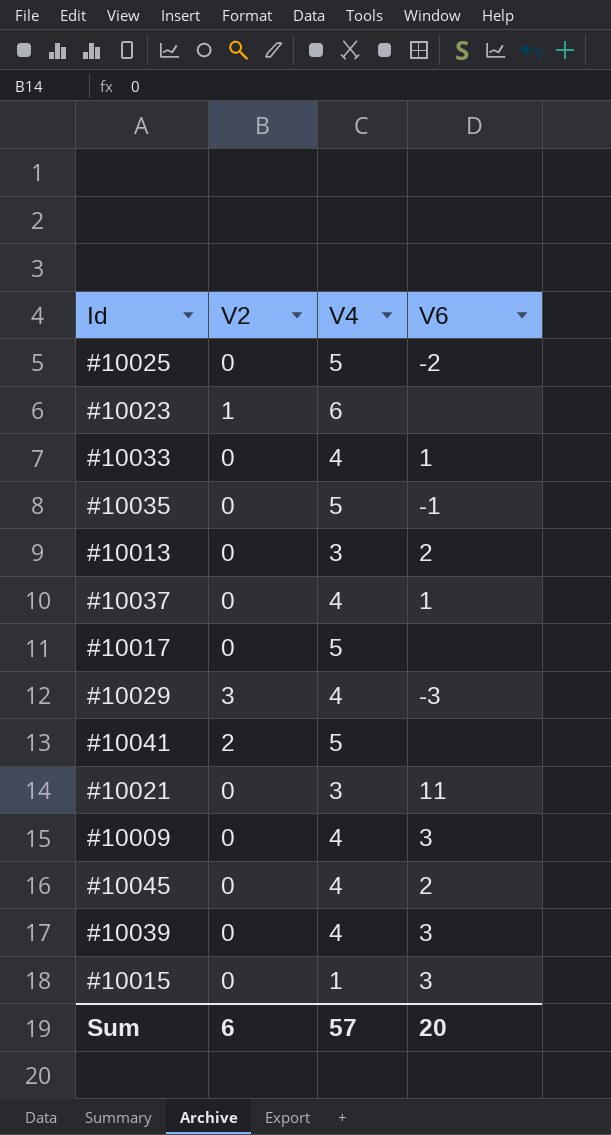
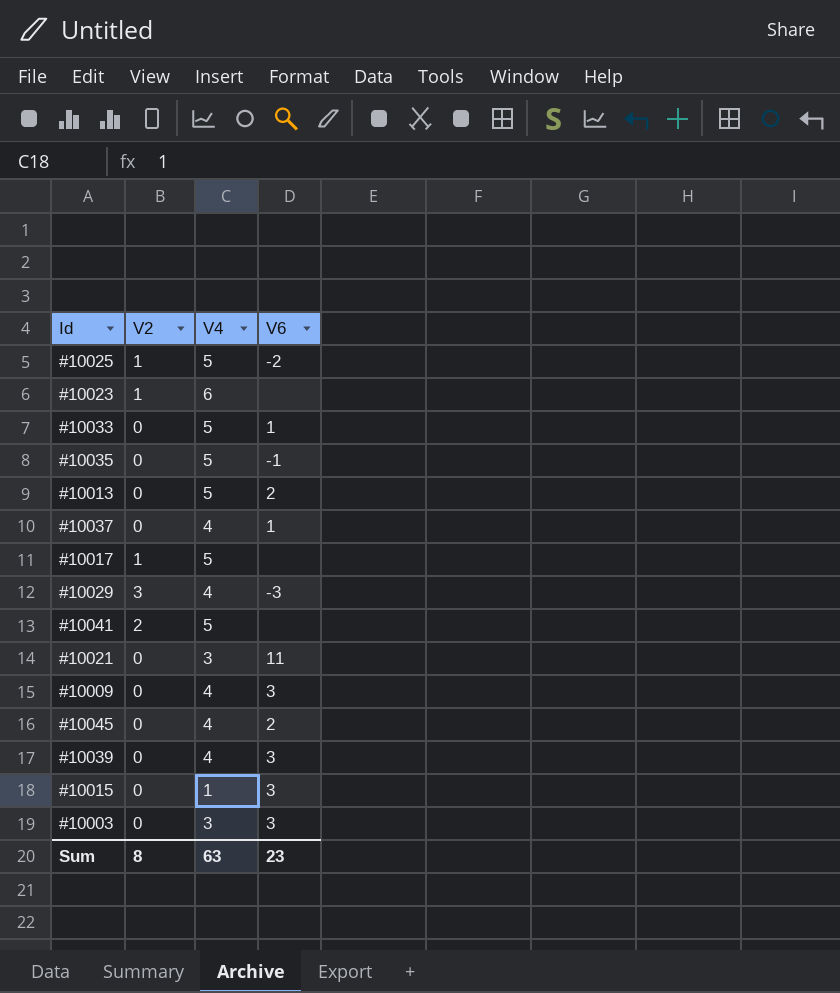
#10025 | V2: 0 -> 1
#10033 | V4: 4 -> 5
#10013 | V4: 3 -> 5
#10017 | V2: 0 -> 1
row #10003: none -> 0 | 3 | 3
Sum | V2: 6 -> 8
Sum | V4: 57 -> 63
Sum | V6: 20 -> 23

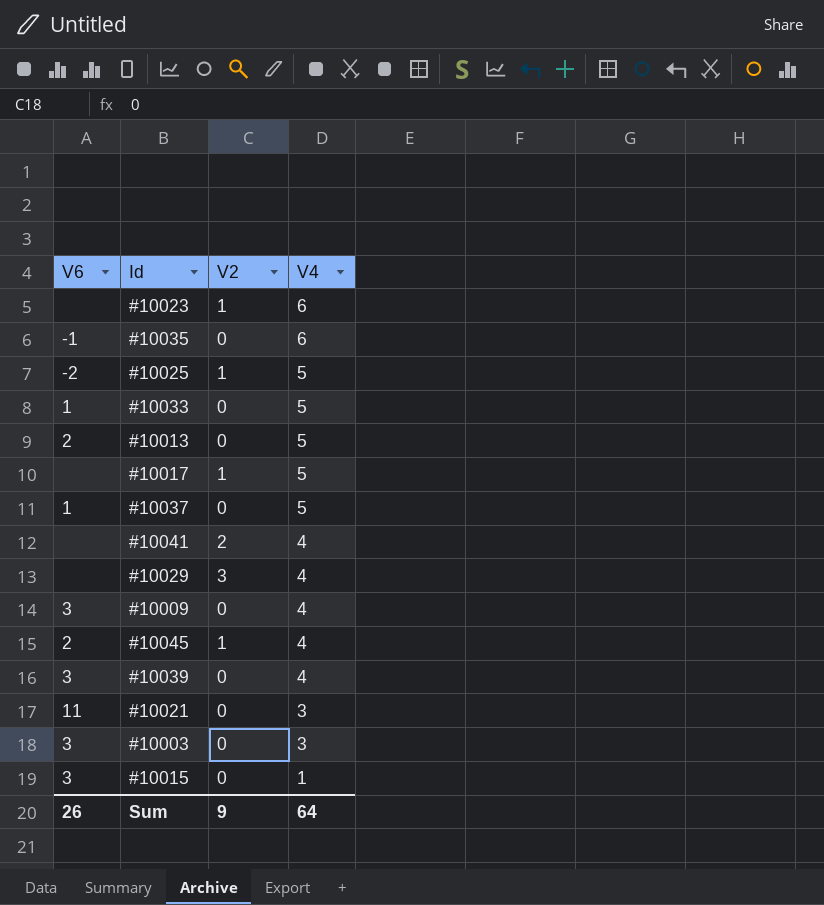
row order: none -> V4 descending
column V6 | position: 4 -> 1
#10035 | V4: 5 -> 6
#10037 | V4: 4 -> 5
#10041 | V4: 5 -> 4
#10029 | V6: -3 -> none
#10045 | V2: 0 -> 1
Sum | V6: 23 -> 26
Sum | V2: 8 -> 9
Sum | V4: 63 -> 64

